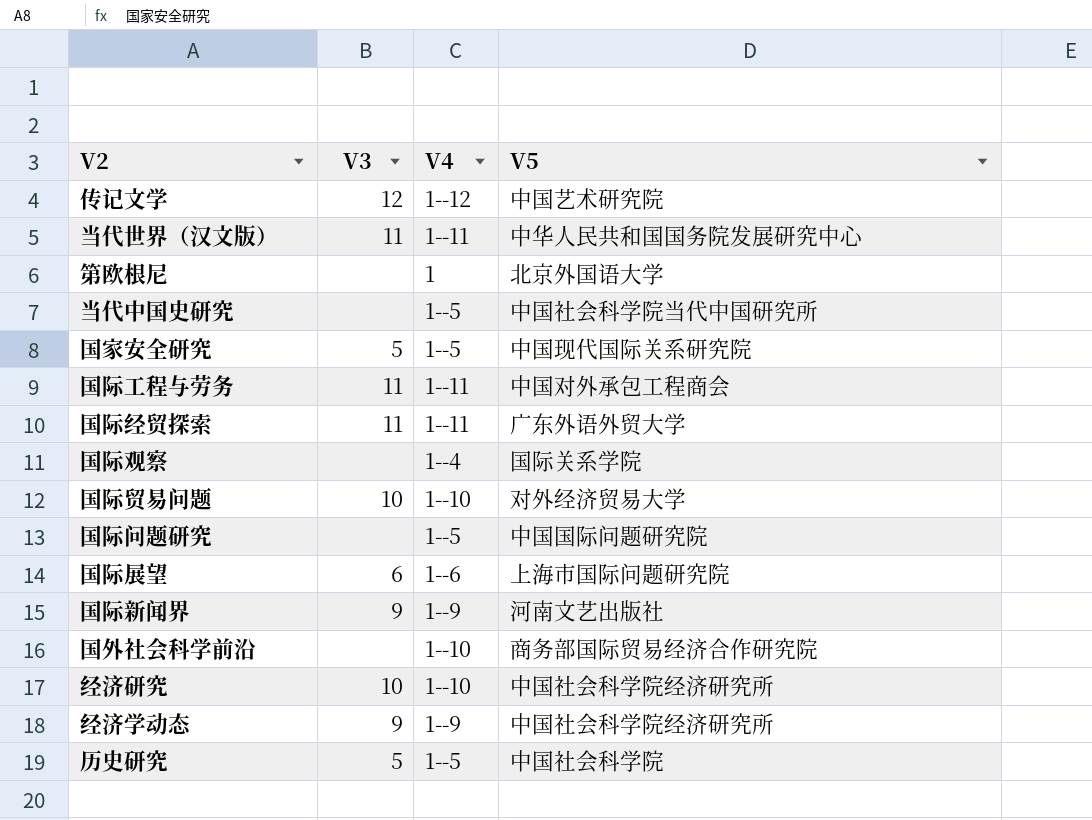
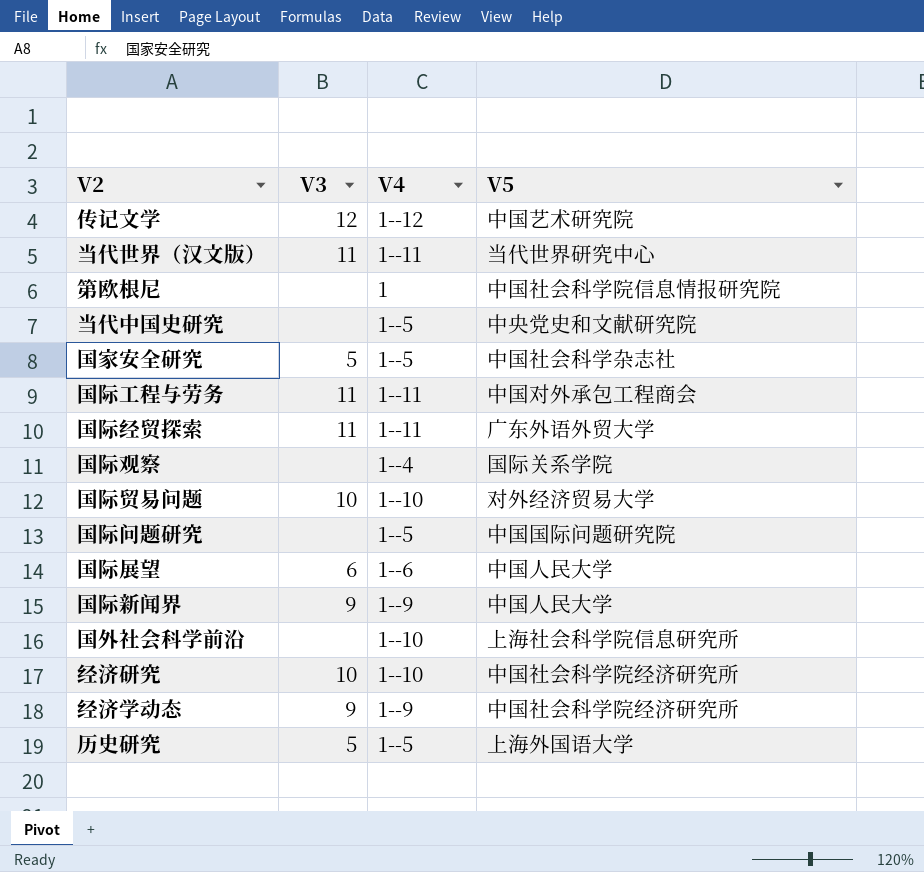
当代世界（汉文版） | V5: 中华人民共和国国务院发展研究中心 -> 当代世界研究中心
第欧根尼 | V5: 北京外国语大学 -> 中国社会科学院信息情报研究院
当代中国史研究 | V5: 中国社会科学院当代中国研究所 -> 中央党史和文献研究院
国家安全研究 | V5: 中国现代国际关系研究院 -> 中国社会科学杂志社
国际展望 | V5: 上海市国际问题研究院 -> 中国人民大学
国际新闻界 | V5: 河南文艺出版社 -> 中国人民大学
国外社会科学前沿 | V5: 商务部国际贸易经济合作研究院 -> 上海社会科学院信息研究所
历史研究 | V5: 中国社会科学院 -> 上海外国语大学

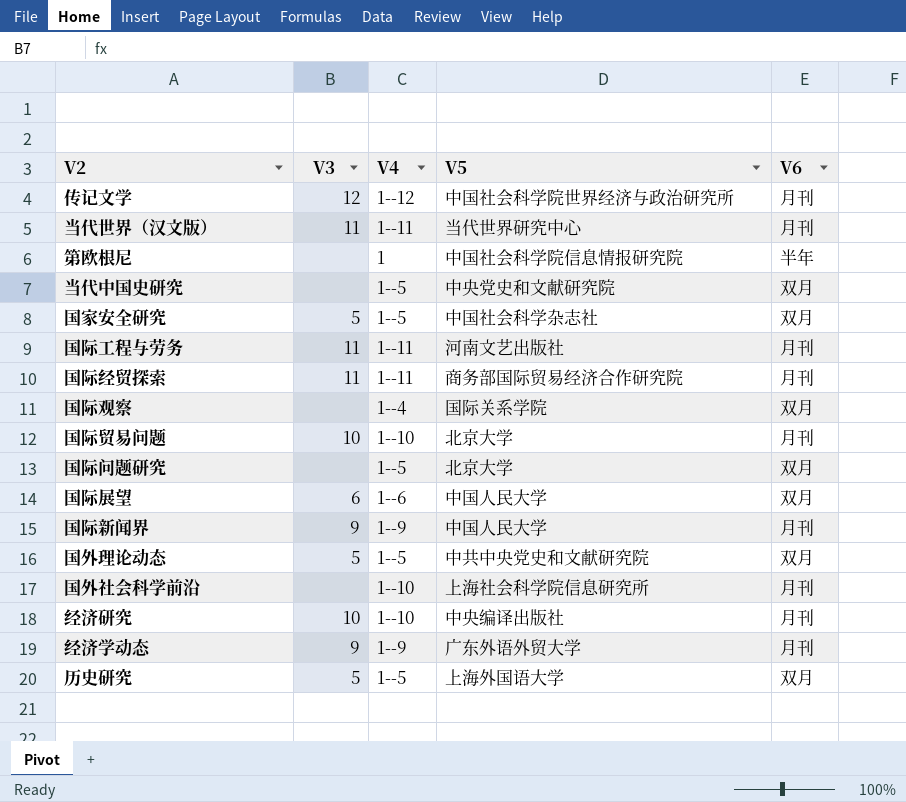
column V6 | position: none -> 5
传记文学 | V5: 中国艺术研究院 -> 中国社会科学院世界经济与政治研究所
国际工程与劳务 | V5: 中国对外承包工程商会 -> 河南文艺出版社
国际经贸探索 | V5: 广东外语外贸大学 -> 商务部国际贸易经济合作研究院
国际贸易问题 | V5: 对外经济贸易大学 -> 北京大学
国际问题研究 | V5: 中国国际问题研究院 -> 北京大学
row 国外理论动态: none -> 5 | 1--5 | 中共中央党史和文献研究院 | 双月
经济研究 | V5: 中国社会科学院经济研究所 -> 中央编译出版社
经济学动态 | V5: 中国社会科学院经济研究所 -> 广东外语外贸大学

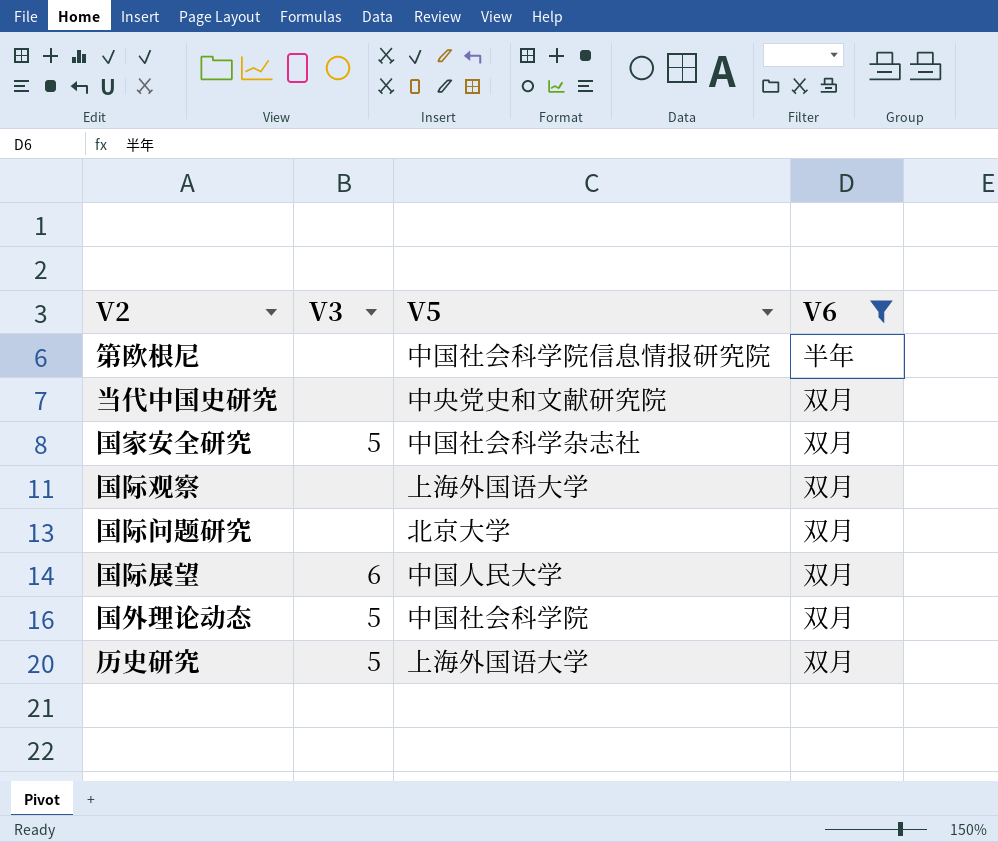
filter: none -> V6 != 月刊
column V4 | position: 3 -> none
国际观察 | V5: 国际关系学院 -> 上海外国语大学
国外理论动态 | V5: 中共中央党史和文献研究院 -> 中国社会科学院

